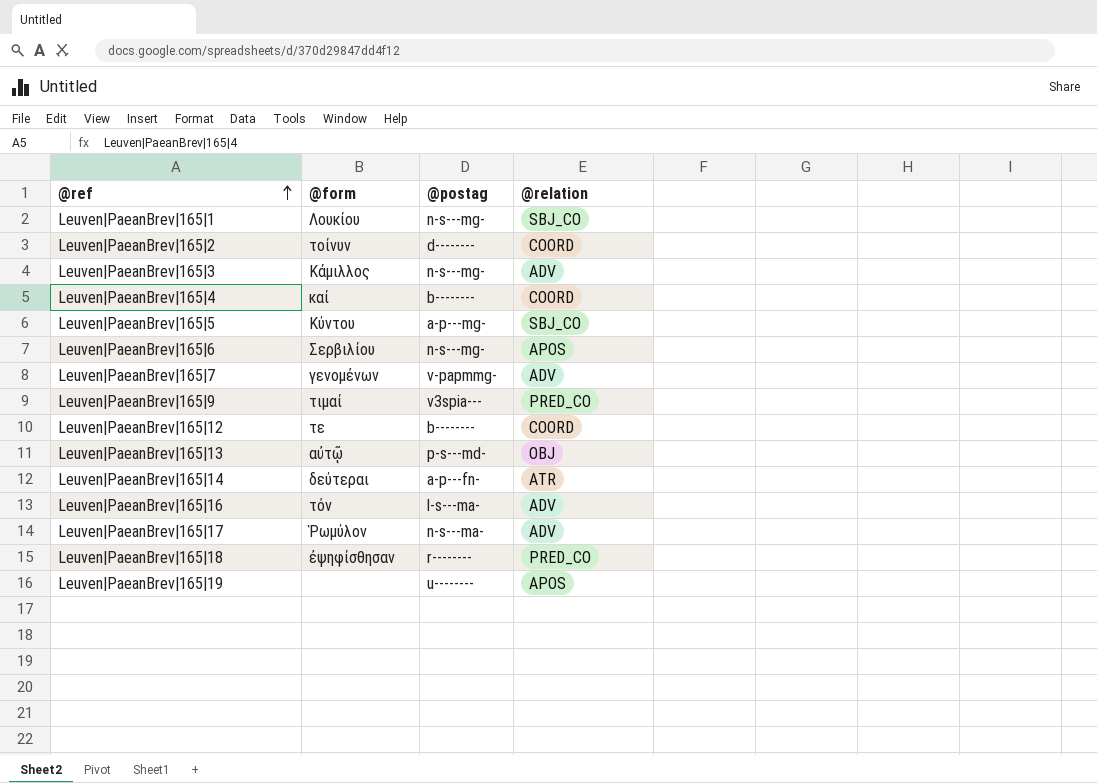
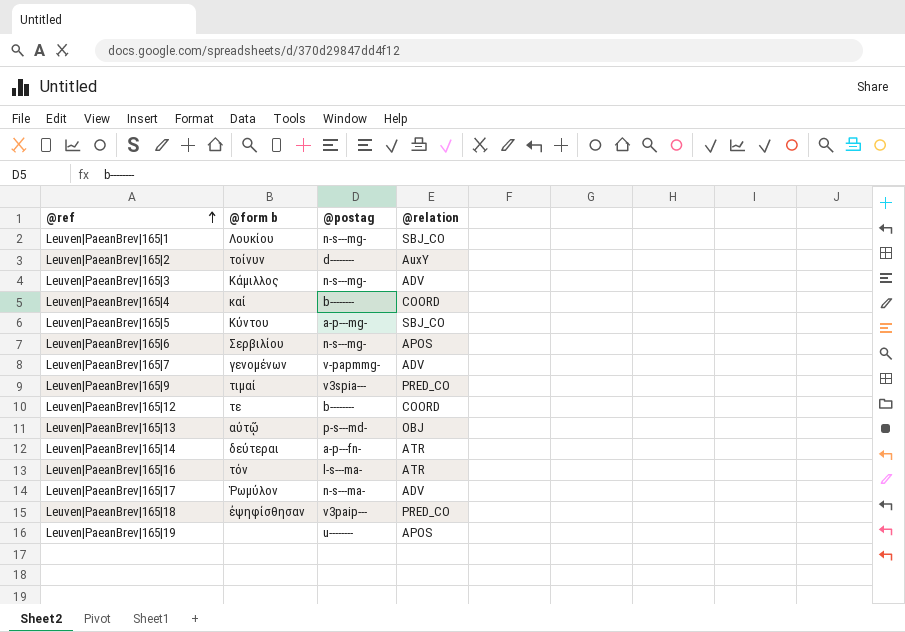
column name: @form -> @form b
Leuven|PaeanBrev|165|2 | @relation: COORD -> AuxY
Leuven|PaeanBrev|165|16 | @relation: ADV -> ATR
Leuven|PaeanBrev|165|18 | @postag: r-------- -> v3paip---

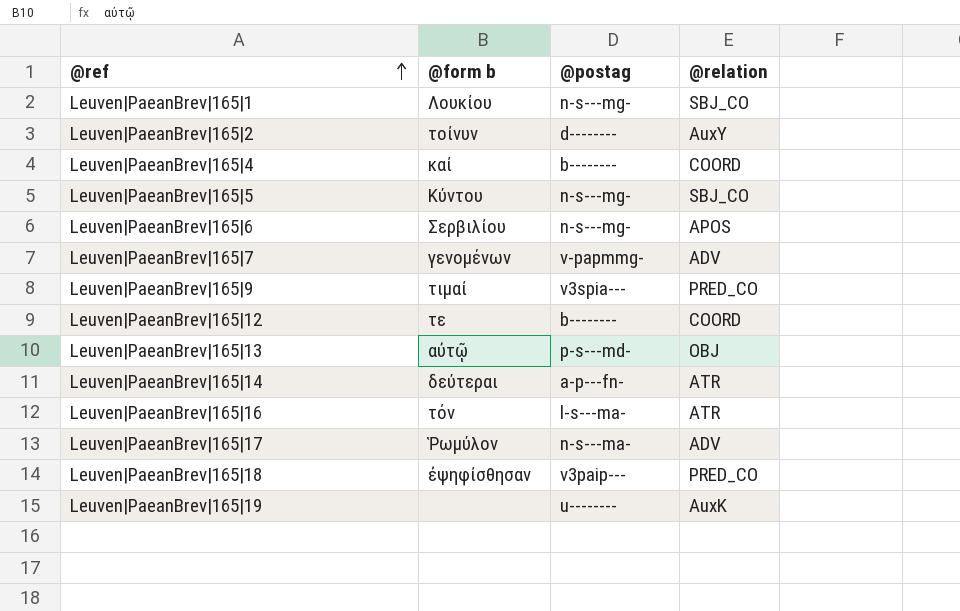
row Leuven|PaeanBrev|165|3: Κάμιλλος | n-s---mg- | ADV -> none
Leuven|PaeanBrev|165|5 | @postag: a-p---mg- -> n-s---mg-
Leuven|PaeanBrev|165|19 | @relation: APOS -> AuxK

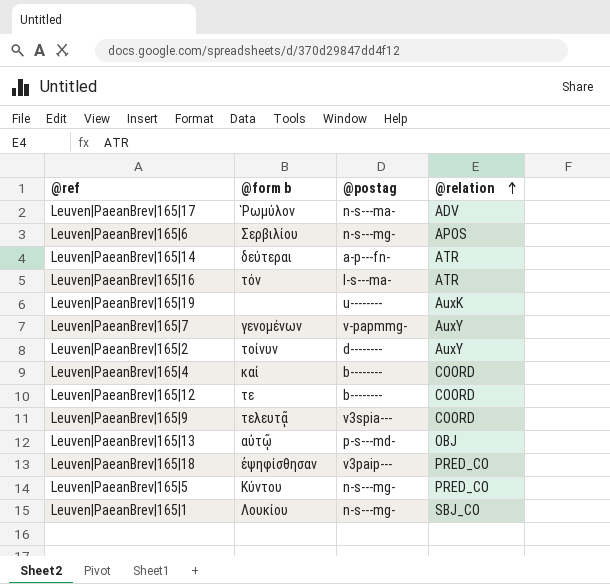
row order: @ref ascending -> @relation ascending
Leuven|PaeanBrev|165|7 | @relation: ADV -> AuxY
Leuven|PaeanBrev|165|9 | @form b: τιμαί -> τελευτᾷ
Leuven|PaeanBrev|165|9 | @relation: PRED_CO -> COORD
Leuven|PaeanBrev|165|5 | @relation: SBJ_CO -> PRED_CO

